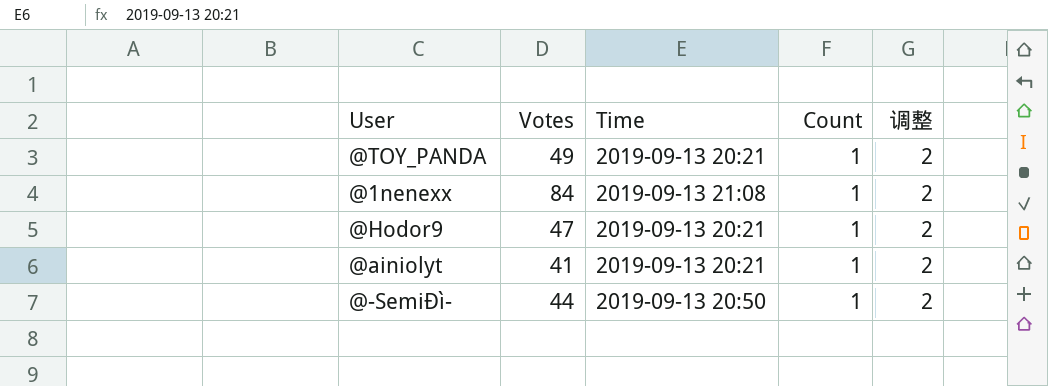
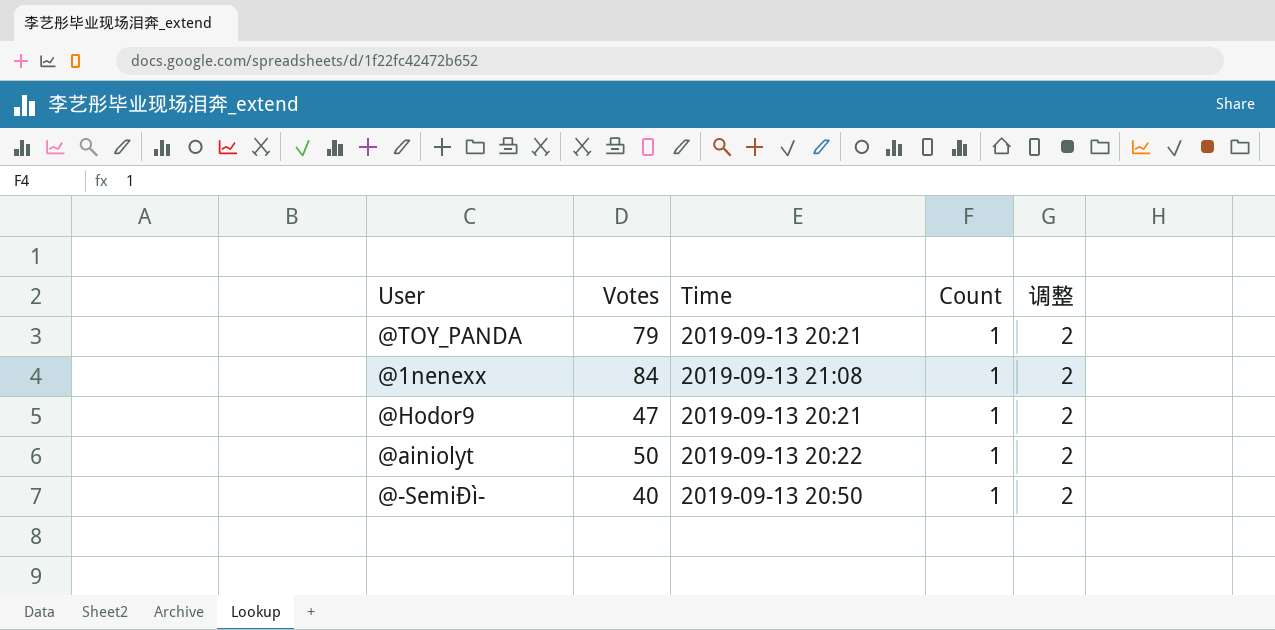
@TOY_PANDA | Votes: 49 -> 79
@ainiolyt | Votes: 41 -> 50
@ainiolyt | Time: 2019-09-13 20:21 -> 2019-09-13 20:22
@-SemiÐì- | Votes: 44 -> 40

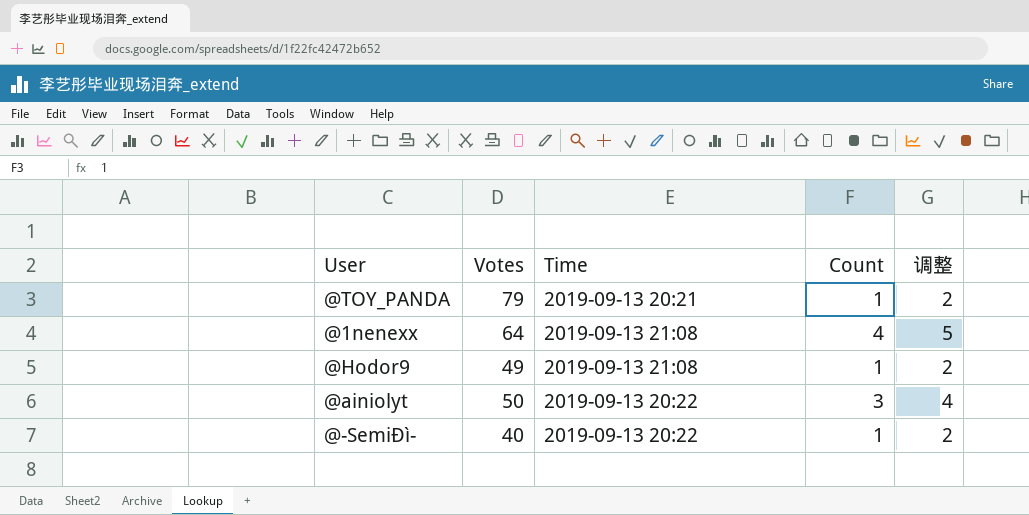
@1nenexx | Votes: 84 -> 64
@1nenexx | Count: 1 -> 4
@1nenexx | 调整: 2 -> 5
@Hodor9 | Votes: 47 -> 49
@Hodor9 | Time: 2019-09-13 20:21 -> 2019-09-13 21:08
@ainiolyt | Count: 1 -> 3
@ainiolyt | 调整: 2 -> 4
@-SemiÐì- | Time: 2019-09-13 20:50 -> 2019-09-13 20:22

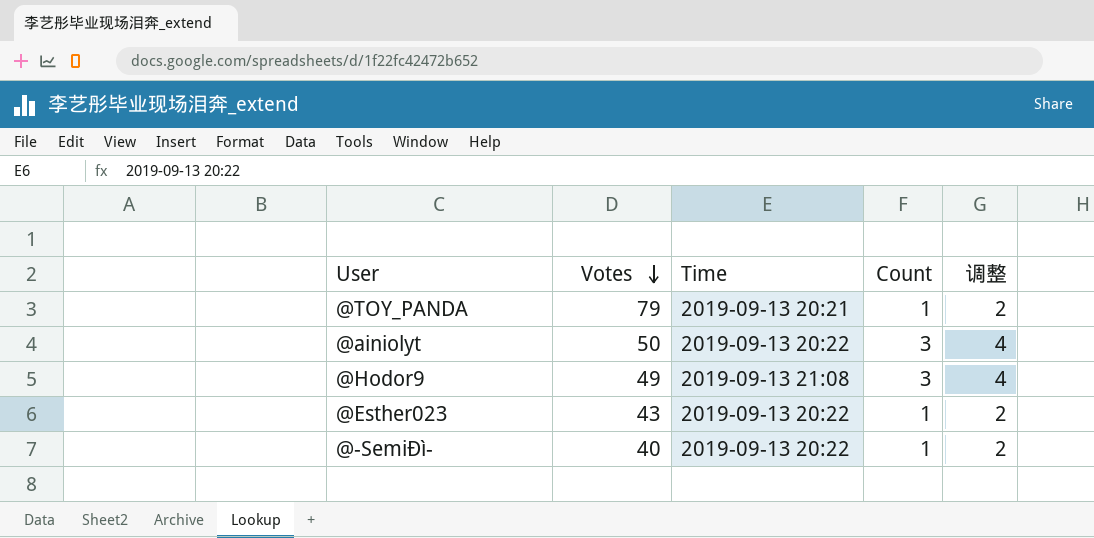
row order: none -> Votes descending
row @1nenexx: 64 | 2019-09-13 21:08 | 4 | 5 -> none
@Hodor9 | Count: 1 -> 3
@Hodor9 | 调整: 2 -> 4
row @Esther023: none -> 43 | 2019-09-13 20:22 | 1 | 2

